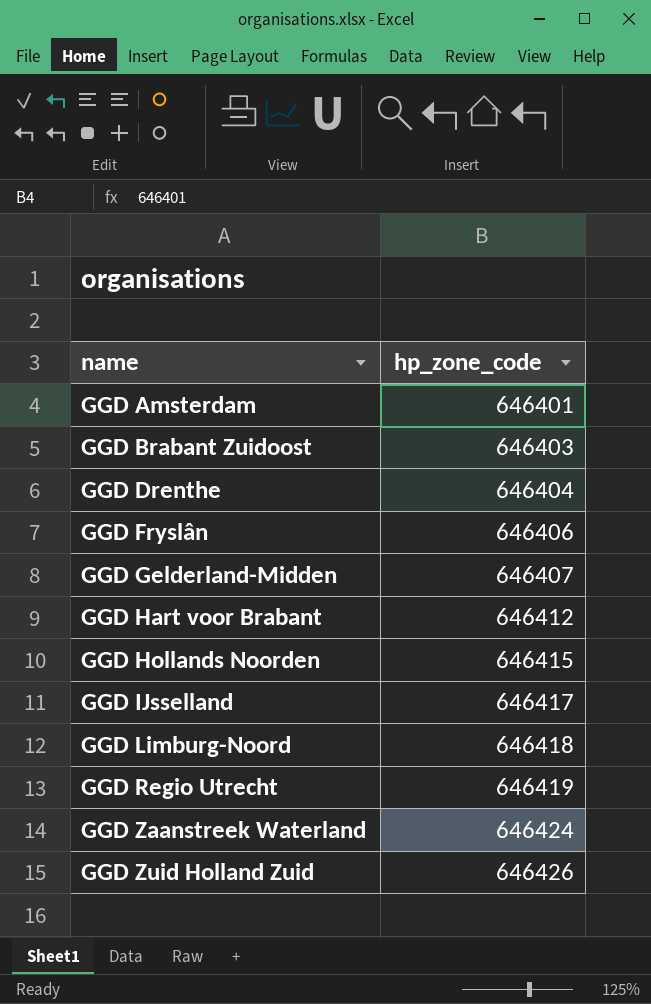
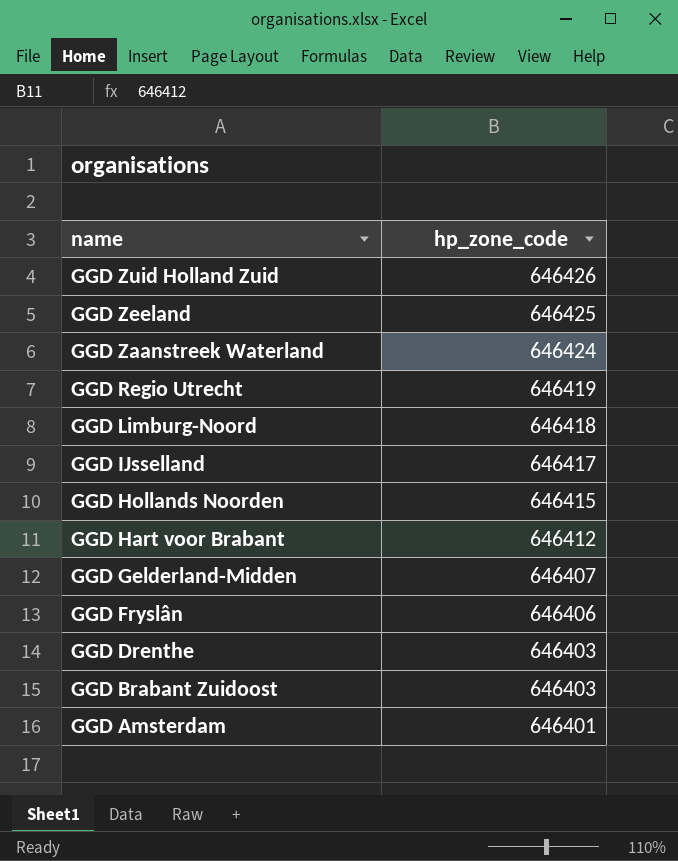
row order: name ascending -> name descending
row GGD Zeeland: none -> 646425
GGD Drenthe | hp_zone_code: 646404 -> 646403

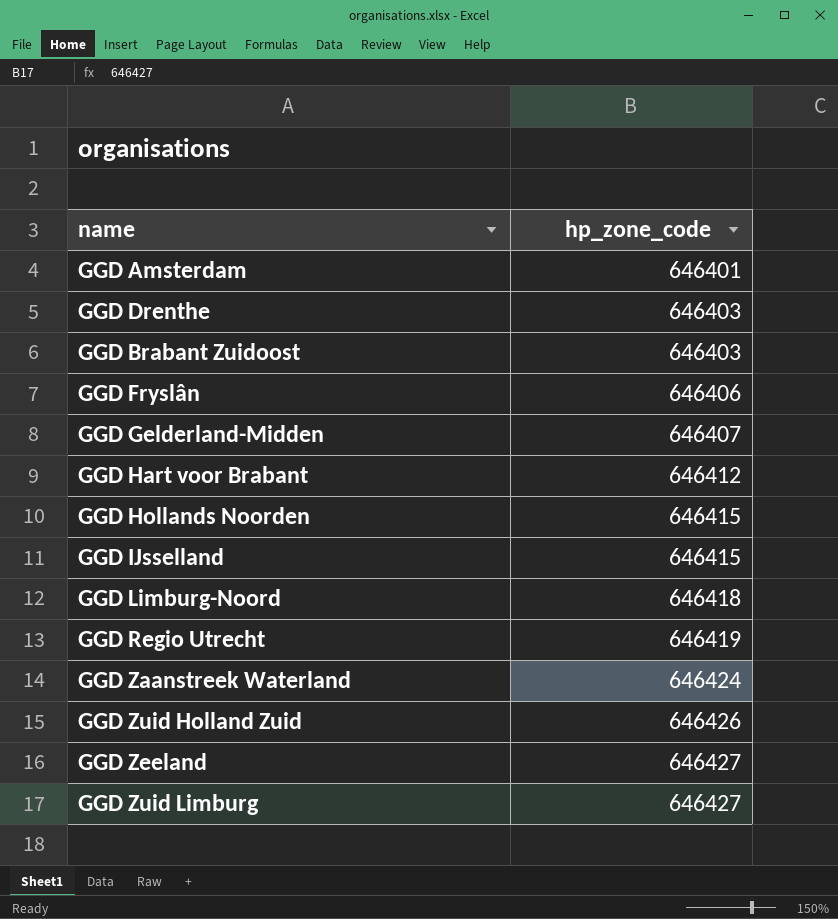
row order: name descending -> hp_zone_code ascending
GGD IJsselland | hp_zone_code: 646417 -> 646415
GGD Zeeland | hp_zone_code: 646425 -> 646427
row GGD Zuid Limburg: none -> 646427

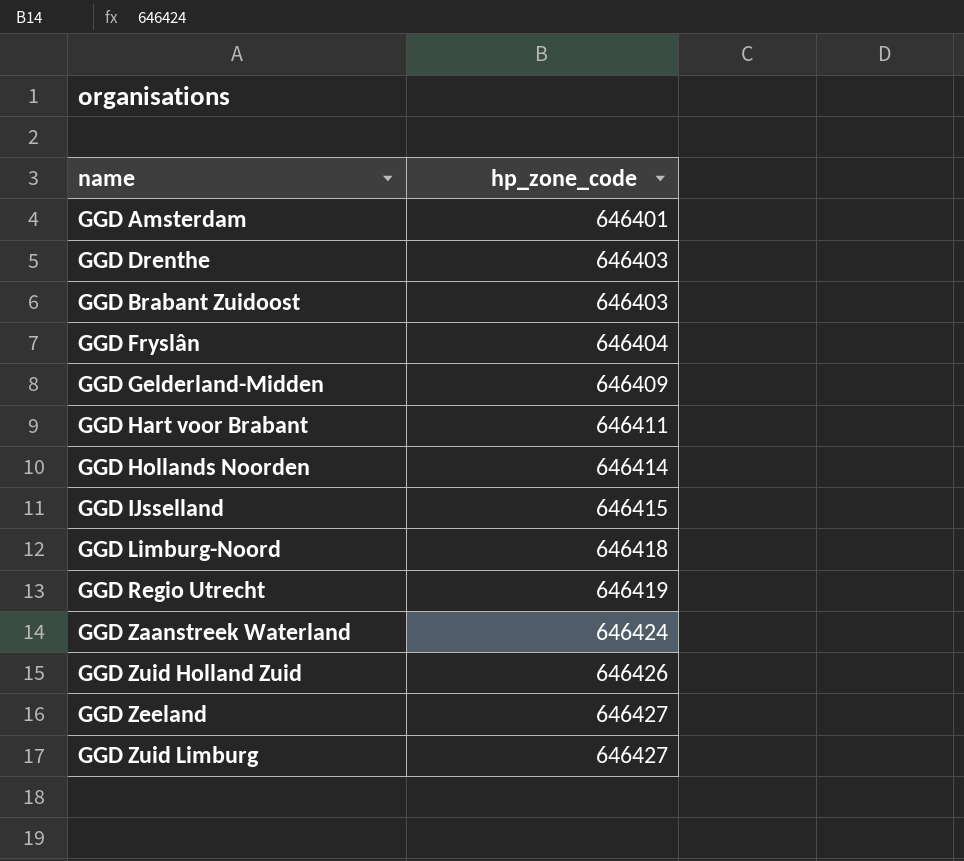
GGD Fryslân | hp_zone_code: 646406 -> 646404
GGD Gelderland-Midden | hp_zone_code: 646407 -> 646409
GGD Hart voor Brabant | hp_zone_code: 646412 -> 646411
GGD Hollands Noorden | hp_zone_code: 646415 -> 646414

